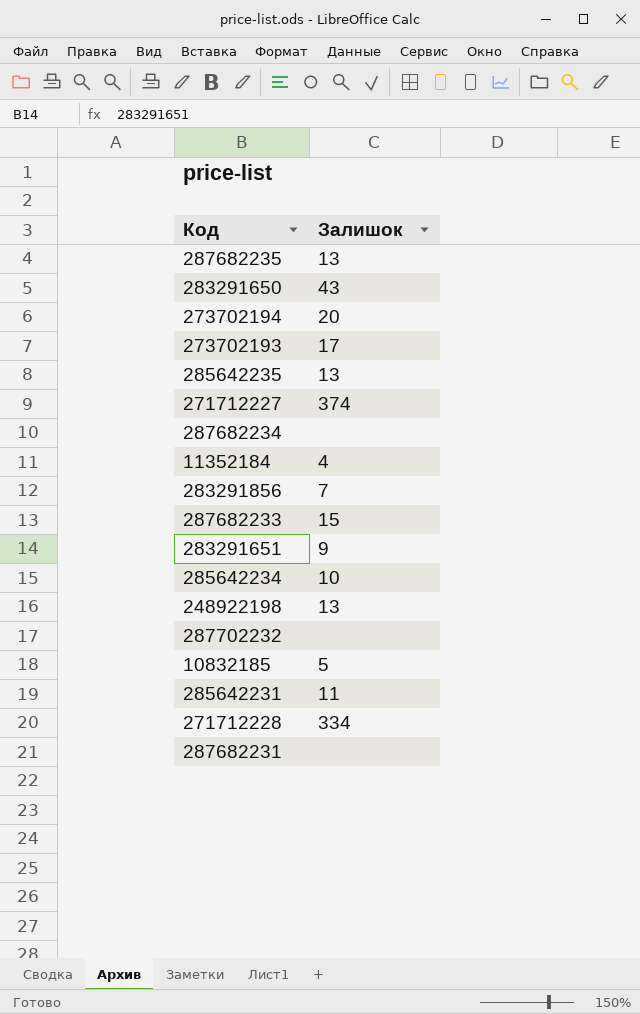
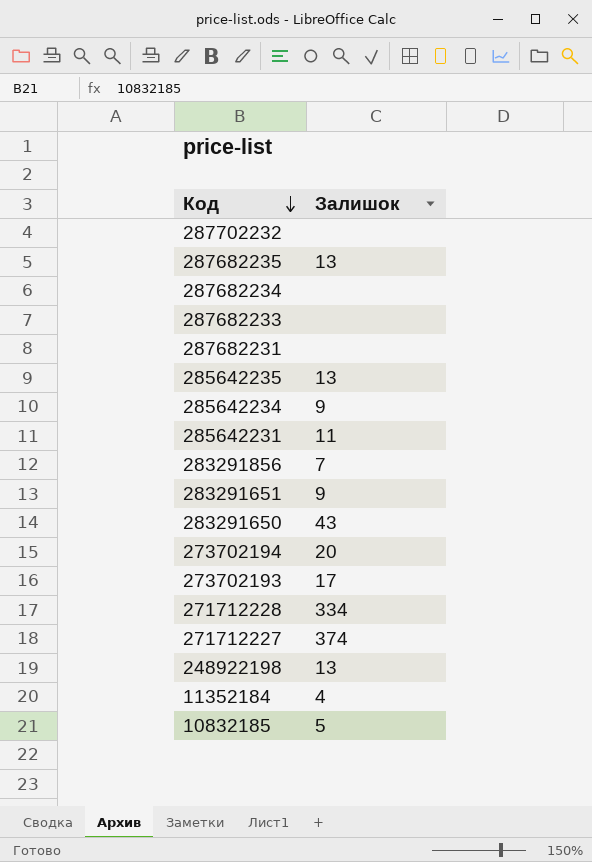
row order: none -> Код descending
287682233 | Залишок: 15 -> none
285642234 | Залишок: 10 -> 9

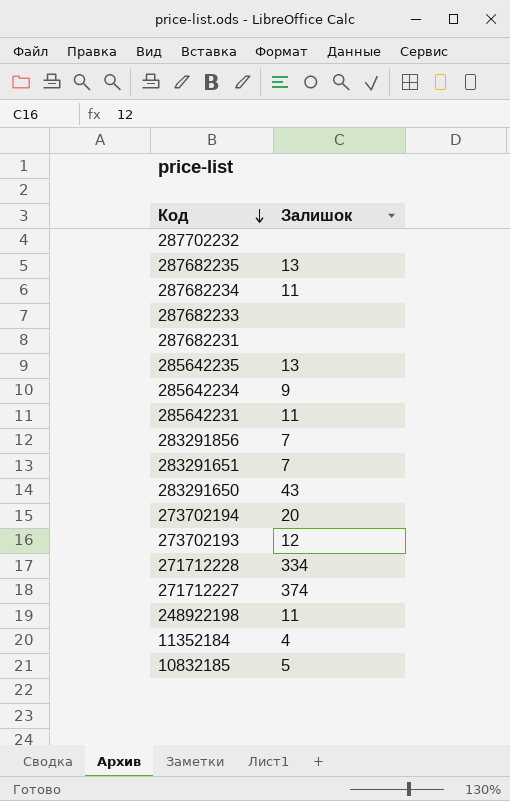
287682234 | Залишок: none -> 11
283291651 | Залишок: 9 -> 7
273702193 | Залишок: 17 -> 12
248922198 | Залишок: 13 -> 11

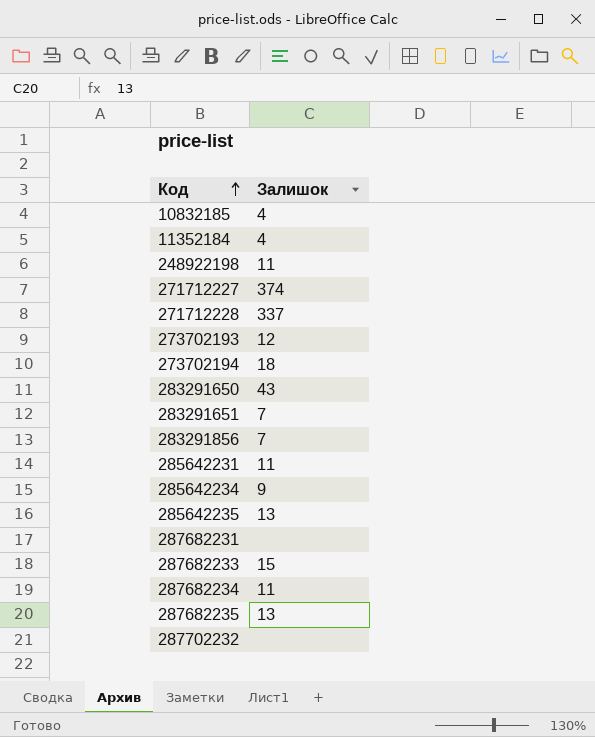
row order: Код descending -> Код ascending
10832185 | Залишок: 5 -> 4
271712228 | Залишок: 334 -> 337
273702194 | Залишок: 20 -> 18
287682233 | Залишок: none -> 15

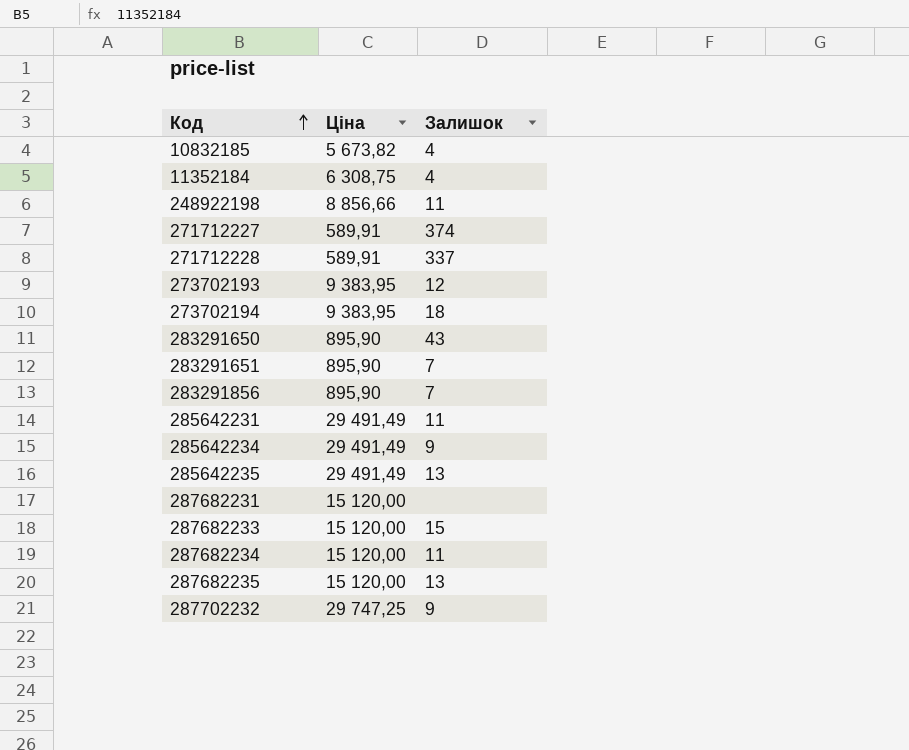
column Ціна | position: none -> 2
287702232 | Залишок: none -> 9

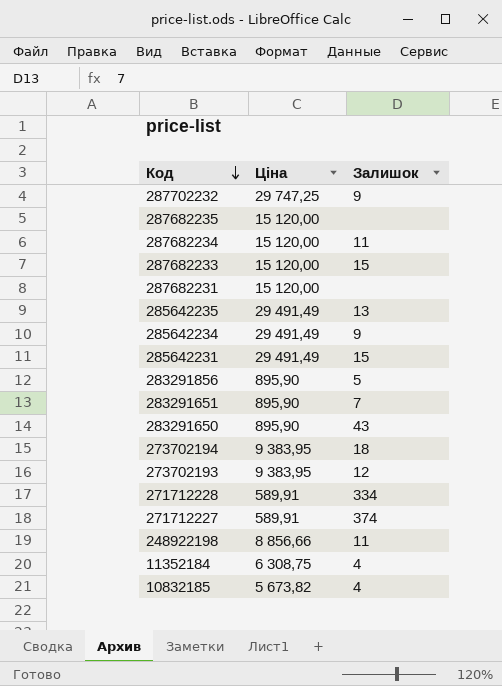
row order: Код ascending -> Код descending
287682235 | Залишок: 13 -> none
285642231 | Залишок: 11 -> 15
283291856 | Залишок: 7 -> 5
271712228 | Залишок: 337 -> 334

